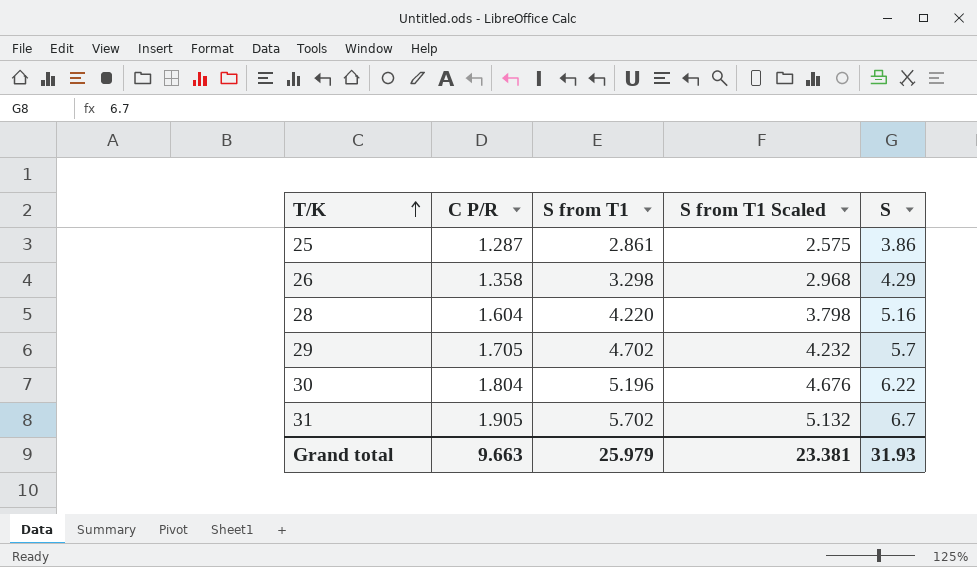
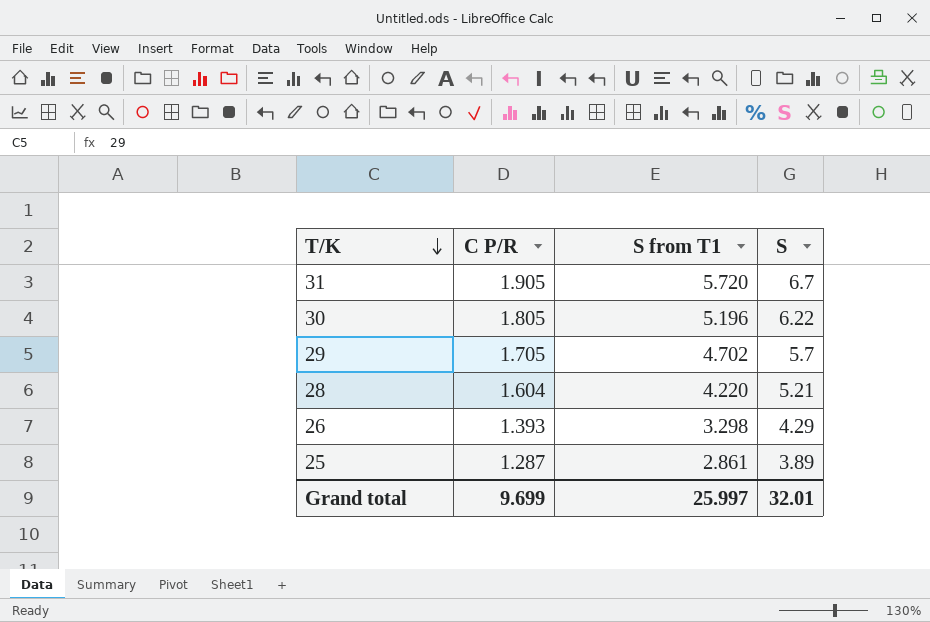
row order: T/K ascending -> T/K descending
column S from T1 Scaled | formula: [S from T1] * 0.9 -> none
31 | S from T1: 5.702 -> 5.720
30 | C P/R: 1.804 -> 1.805
28 | S: 5.16 -> 5.21
26 | C P/R: 1.358 -> 1.393
25 | S: 3.86 -> 3.89
Grand total | C P/R: 9.663 -> 9.699
Grand total | S from T1: 25.979 -> 25.997
Grand total | S: 31.93 -> 32.01

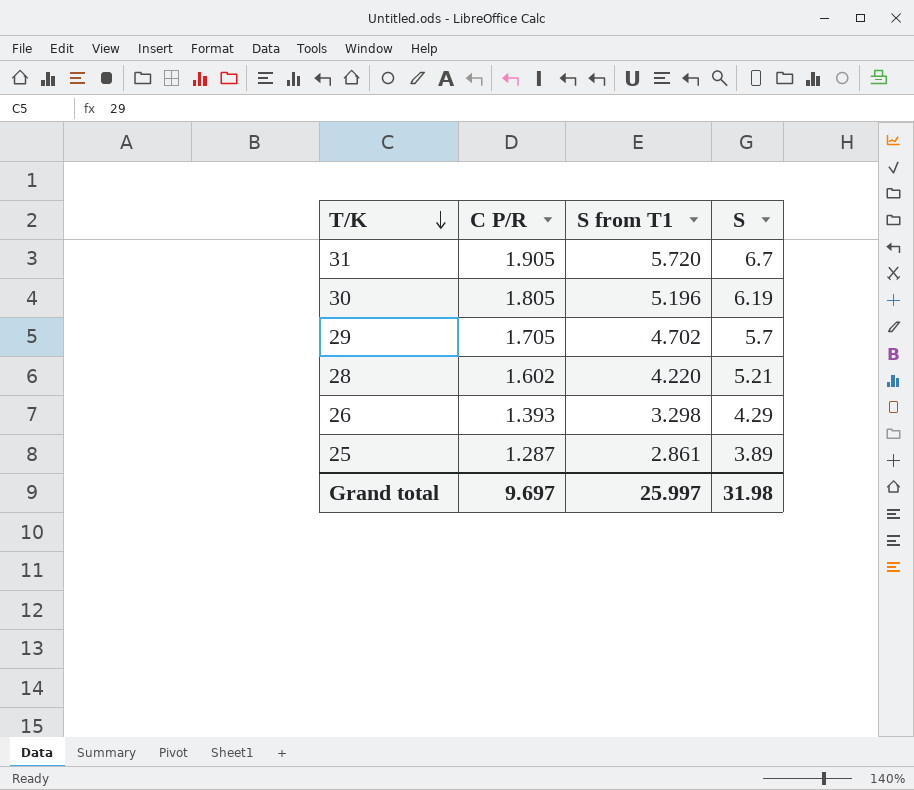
30 | S: 6.22 -> 6.19
28 | C P/R: 1.604 -> 1.602
Grand total | C P/R: 9.699 -> 9.697
Grand total | S: 32.01 -> 31.98

